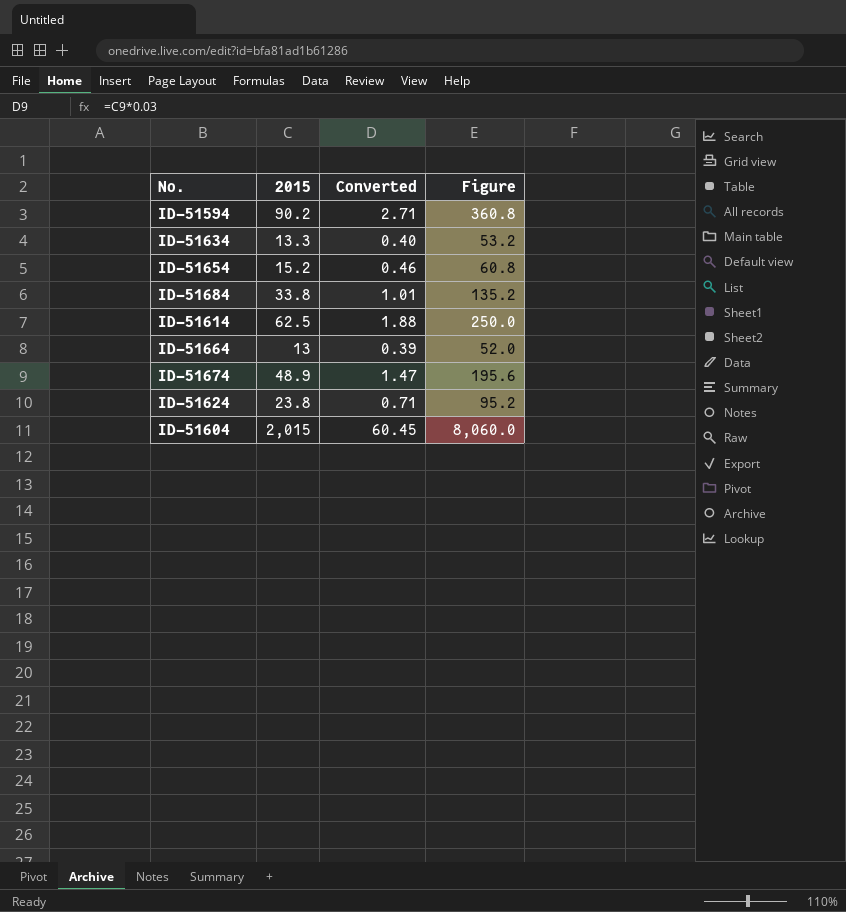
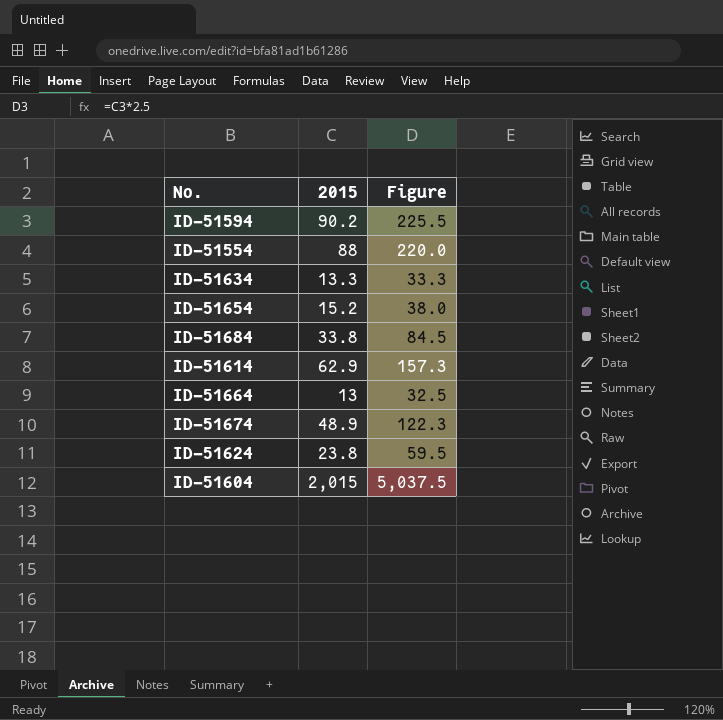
column Converted | formula: [2015] * 0.03 -> none
column Figure | formula: [2015] * 4 -> [2015] * 2.5
row ID-51554: none -> 88 | 220.0
ID-51614 | 2015: 62.5 -> 62.9

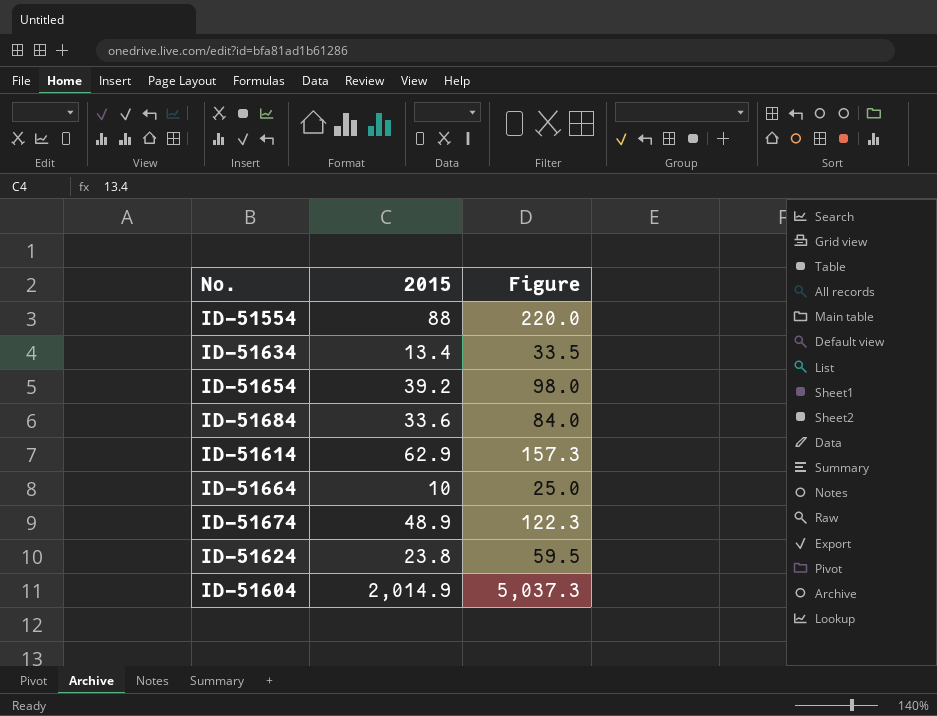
row ID-51594: 90.2 | 225.5 -> none
ID-51634 | 2015: 13.3 -> 13.4
ID-51634 | Figure: 33.3 -> 33.5
ID-51654 | 2015: 15.2 -> 39.2
ID-51654 | Figure: 38.0 -> 98.0
ID-51684 | 2015: 33.8 -> 33.6
ID-51684 | Figure: 84.5 -> 84.0
ID-51664 | 2015: 13 -> 10
ID-51664 | Figure: 32.5 -> 25.0
ID-51604 | 2015: 2,015 -> 2,014.9
ID-51604 | Figure: 5,037.5 -> 5,037.3

